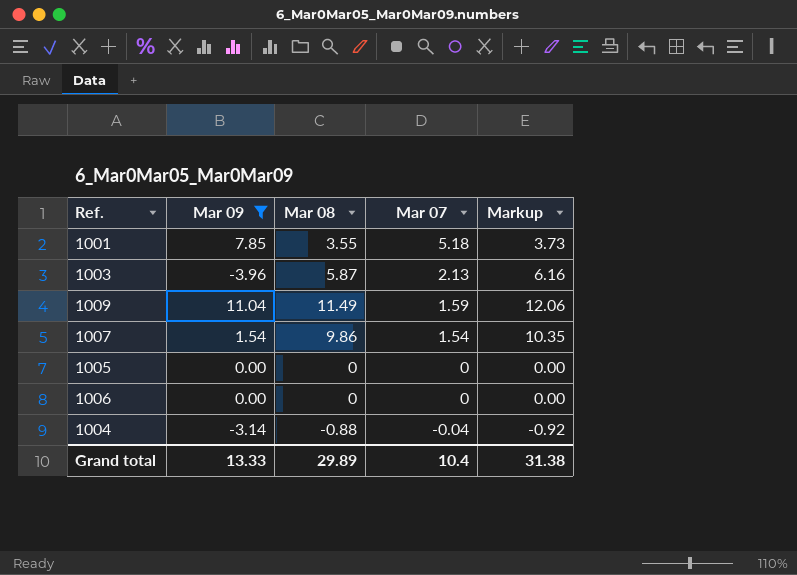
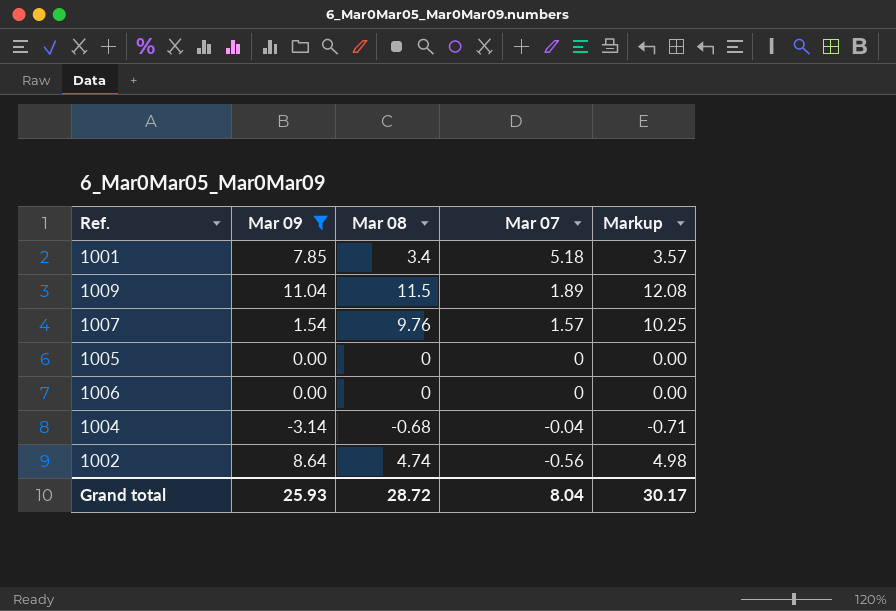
row 1003: -3.96 | 5.87 | 2.13 | 6.16 -> none
1001 | Mar 08: 3.55 -> 3.4
1001 | Markup: 3.73 -> 3.57
1009 | Mar 08: 11.49 -> 11.5
1009 | Mar 07: 1.59 -> 1.89
1009 | Markup: 12.06 -> 12.08
1007 | Mar 08: 9.86 -> 9.76
1007 | Mar 07: 1.54 -> 1.57
1007 | Markup: 10.35 -> 10.25
1004 | Mar 08: -0.88 -> -0.68
1004 | Markup: -0.92 -> -0.71
row 1002: none -> 8.64 | 4.74 | -0.56 | 4.98
Grand total | Mar 09: 13.33 -> 25.93
Grand total | Mar 08: 29.89 -> 28.72
Grand total | Mar 07: 10.4 -> 8.04
Grand total | Markup: 31.38 -> 30.17

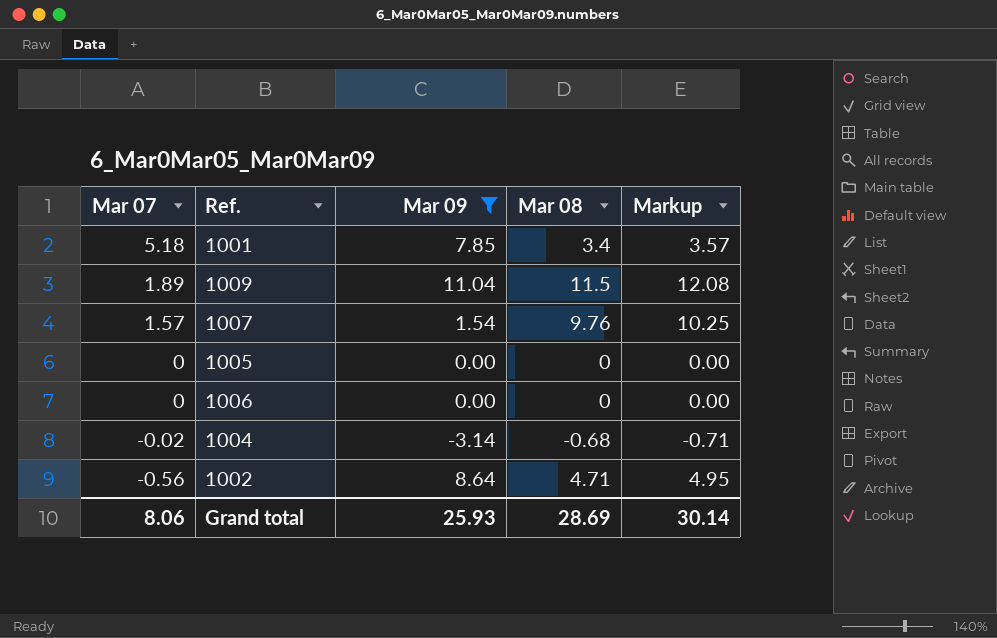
column Mar 07 | position: 4 -> 1
1004 | Mar 07: -0.04 -> -0.02
1002 | Mar 08: 4.74 -> 4.71
1002 | Markup: 4.98 -> 4.95
Grand total | Mar 07: 8.04 -> 8.06
Grand total | Mar 08: 28.72 -> 28.69
Grand total | Markup: 30.17 -> 30.14

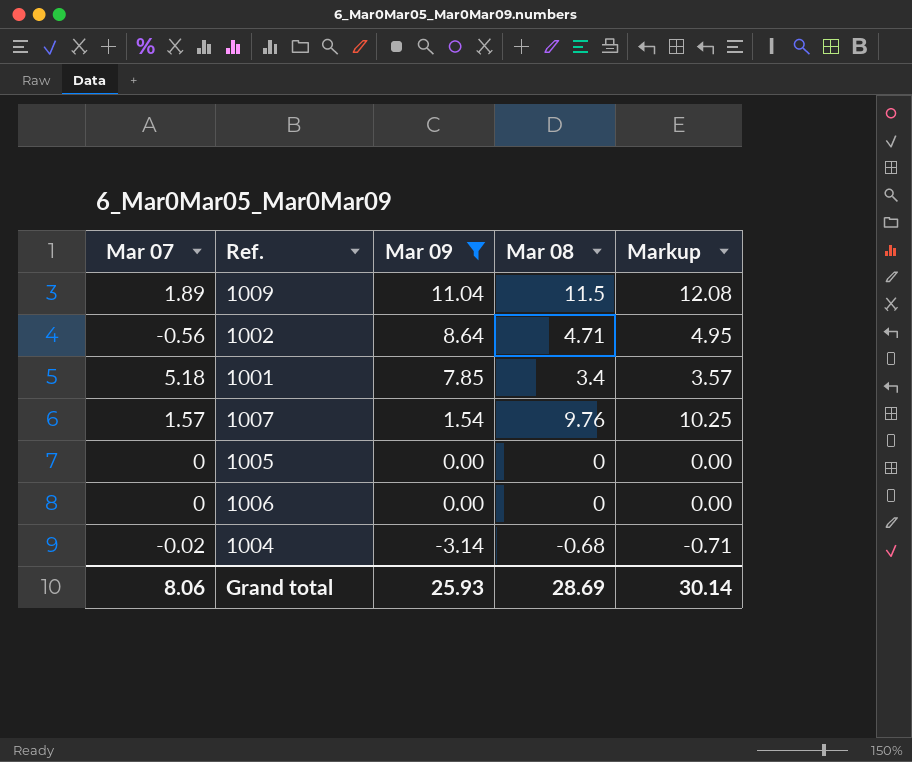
row order: Mar 07 descending -> Mar 09 descending

